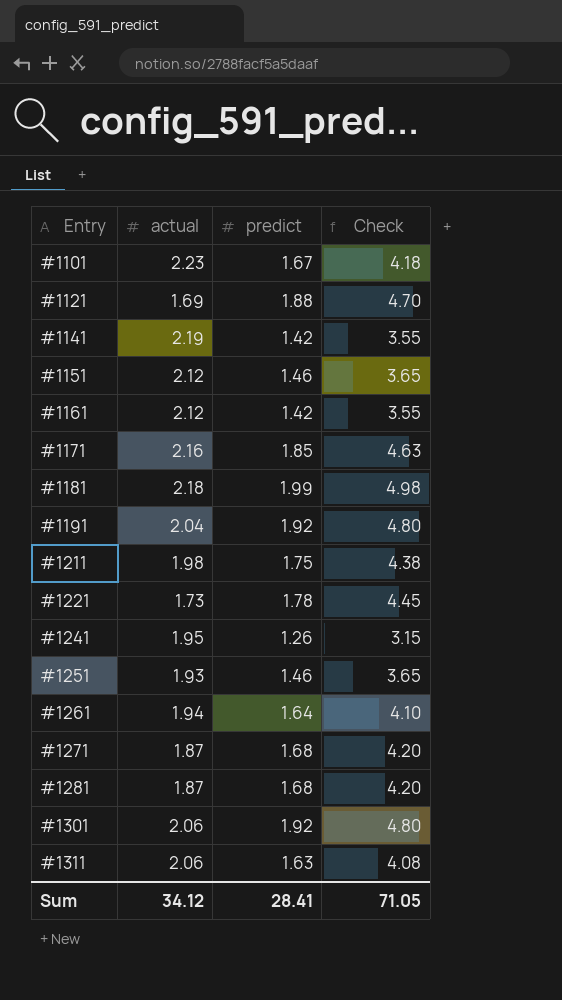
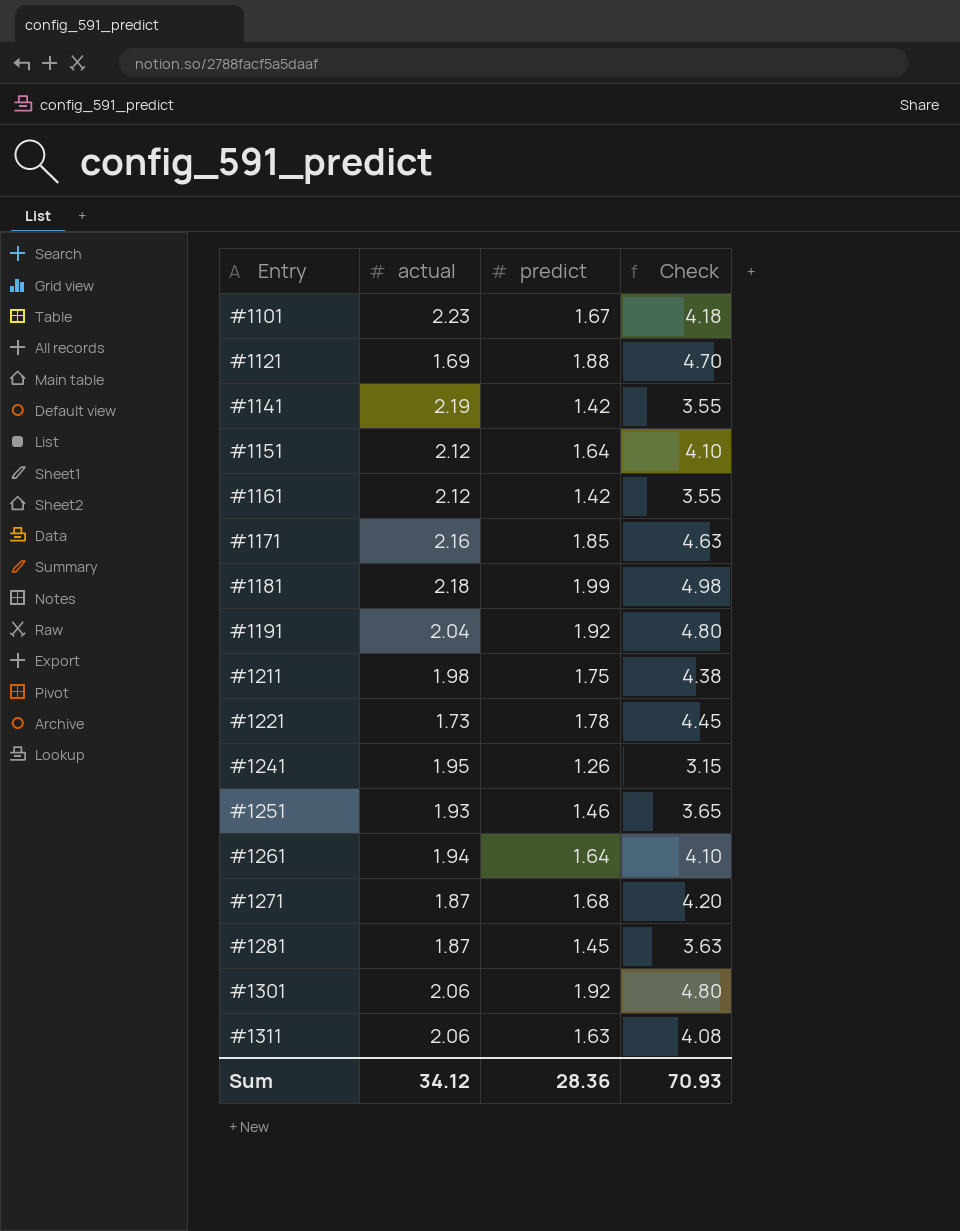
#1151 | predict: 1.46 -> 1.64
#1151 | Check: 3.65 -> 4.10
#1281 | predict: 1.68 -> 1.45
#1281 | Check: 4.20 -> 3.63
Sum | predict: 28.41 -> 28.36
Sum | Check: 71.05 -> 70.93

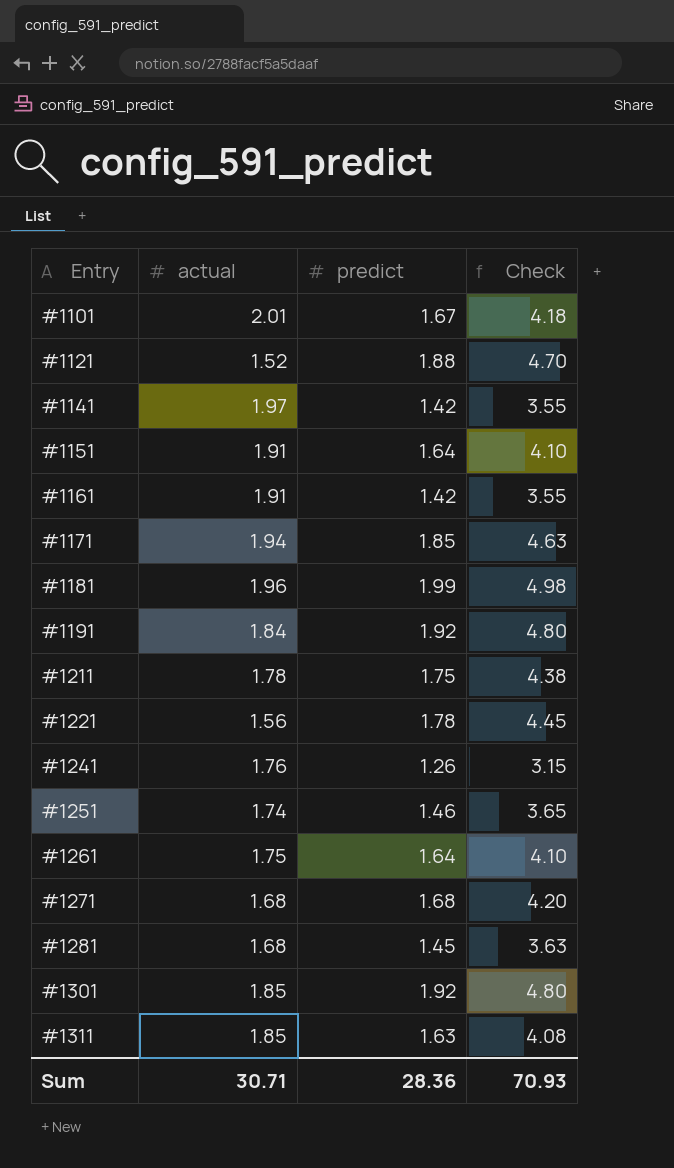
#1101 | actual: 2.23 -> 2.01
#1121 | actual: 1.69 -> 1.52
#1141 | actual: 2.19 -> 1.97
#1151 | actual: 2.12 -> 1.91
#1161 | actual: 2.12 -> 1.91
#1171 | actual: 2.16 -> 1.94
#1181 | actual: 2.18 -> 1.96
#1191 | actual: 2.04 -> 1.84
#1211 | actual: 1.98 -> 1.78
#1221 | actual: 1.73 -> 1.56
#1241 | actual: 1.95 -> 1.76
#1251 | actual: 1.93 -> 1.74
#1261 | actual: 1.94 -> 1.75
#1271 | actual: 1.87 -> 1.68
#1281 | actual: 1.87 -> 1.68
#1301 | actual: 2.06 -> 1.85
#1311 | actual: 2.06 -> 1.85
Sum | actual: 34.12 -> 30.71

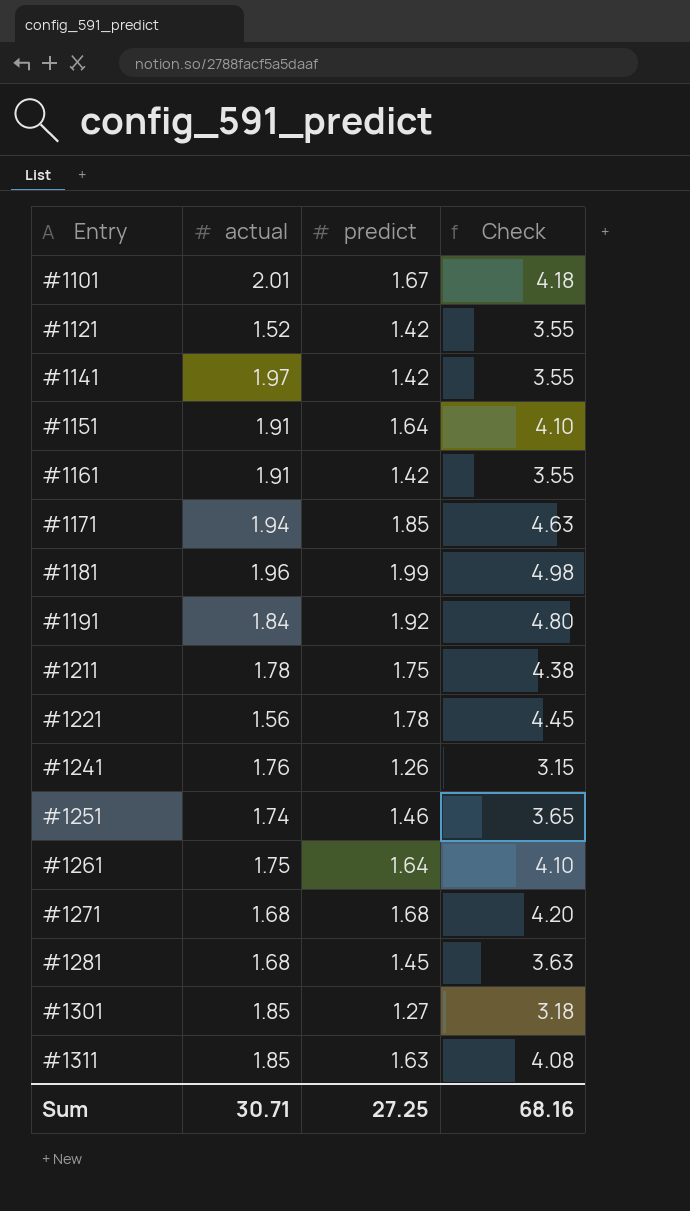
#1121 | predict: 1.88 -> 1.42
#1121 | Check: 4.70 -> 3.55
#1301 | predict: 1.92 -> 1.27
#1301 | Check: 4.80 -> 3.18
Sum | predict: 28.36 -> 27.25
Sum | Check: 70.93 -> 68.16

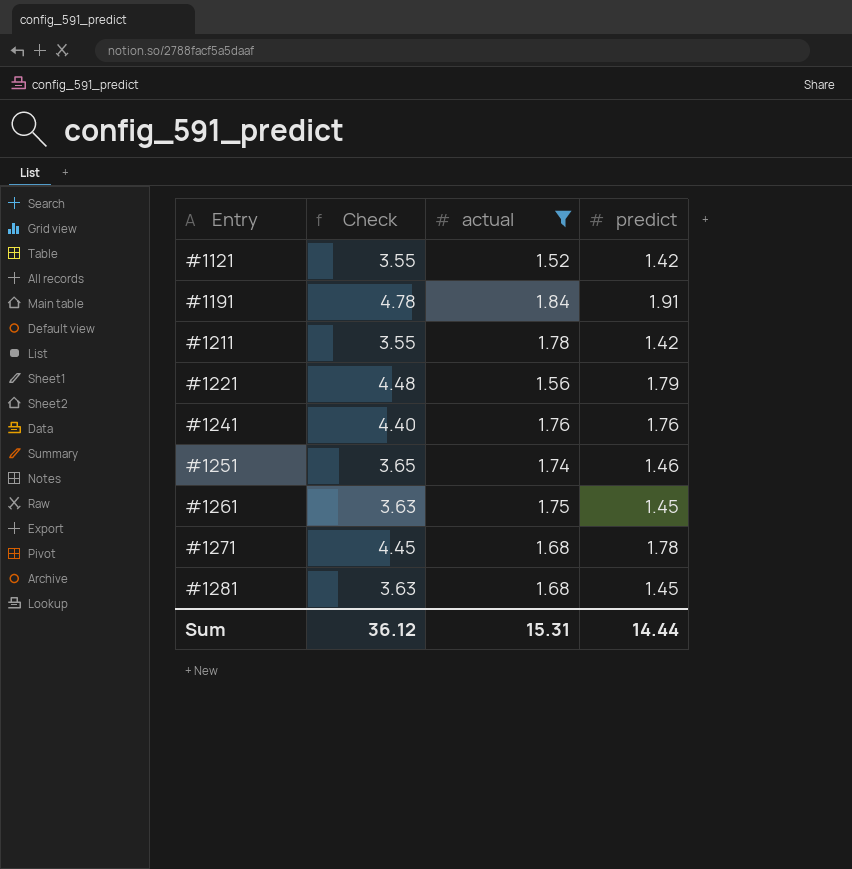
filter: none -> actual <= 1.84
column Check | position: 4 -> 2
#1191 | Check: 4.80 -> 4.78
#1191 | predict: 1.92 -> 1.91
#1211 | Check: 4.38 -> 3.55
#1211 | predict: 1.75 -> 1.42
#1221 | Check: 4.45 -> 4.48
#1221 | predict: 1.78 -> 1.79
#1241 | Check: 3.15 -> 4.40
#1241 | predict: 1.26 -> 1.76
#1261 | Check: 4.10 -> 3.63
#1261 | predict: 1.64 -> 1.45
#1271 | Check: 4.20 -> 4.45
#1271 | predict: 1.68 -> 1.78
Sum | Check: 68.16 -> 36.12
Sum | actual: 30.71 -> 15.31
Sum | predict: 27.25 -> 14.44

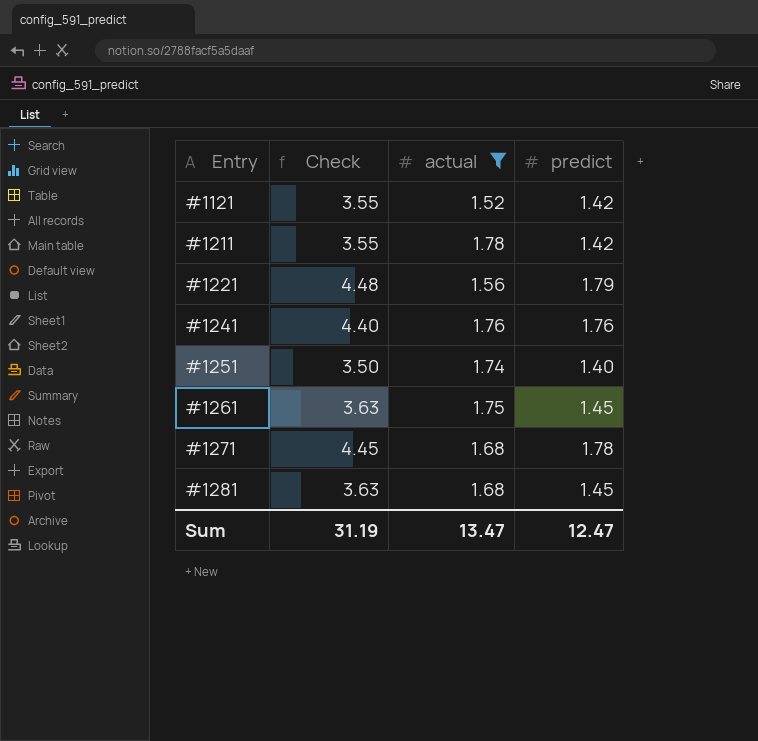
row #1191: 4.78 | 1.84 | 1.91 -> none
#1251 | Check: 3.65 -> 3.50
#1251 | predict: 1.46 -> 1.40
Sum | Check: 36.12 -> 31.19
Sum | actual: 15.31 -> 13.47
Sum | predict: 14.44 -> 12.47

